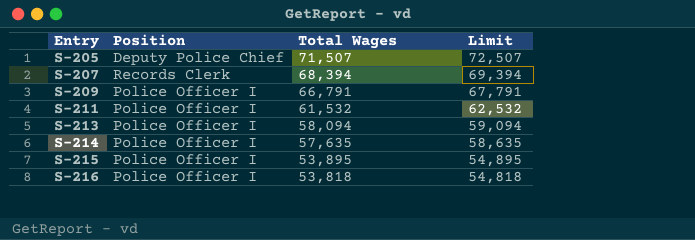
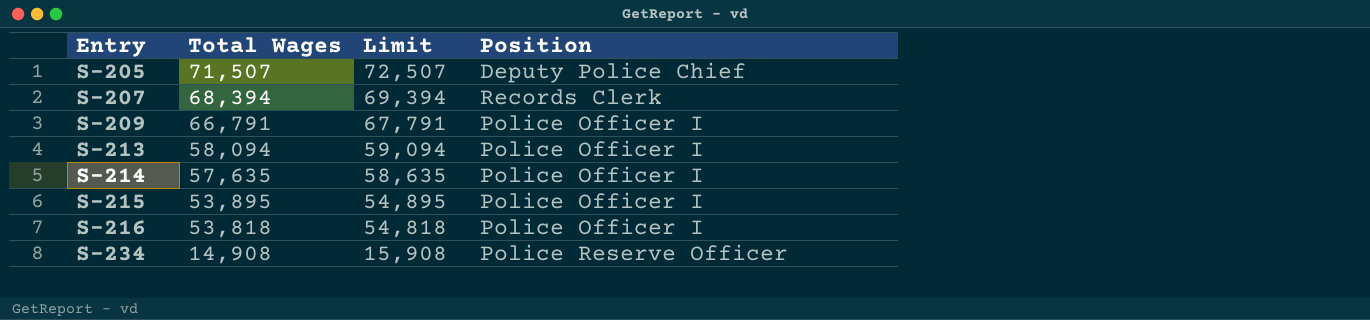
column Position | position: 2 -> 4
row S-211: Police Officer I | 61,532 | 62,532 -> none
row S-234: none -> 14,908 | 15,908 | Police Reserve Officer

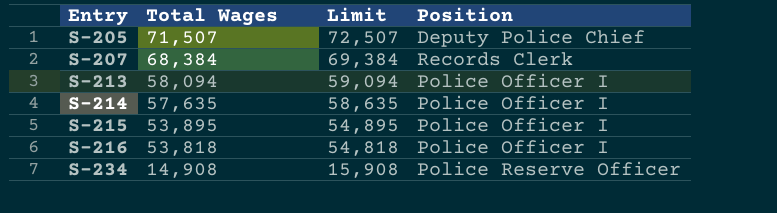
row S-209: 66,791 | 67,791 | Police Officer I -> none
S-207 | Total Wages: 68,394 -> 68,384
S-207 | Limit: 69,394 -> 69,384

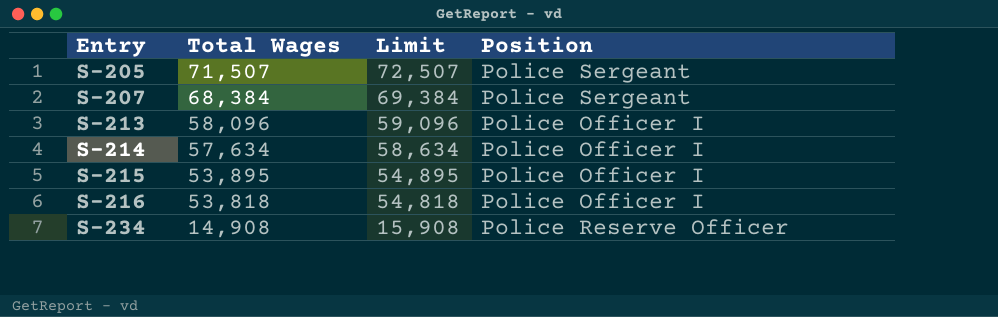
S-205 | Position: Deputy Police Chief -> Police Sergeant
S-207 | Position: Records Clerk -> Police Sergeant
S-213 | Total Wages: 58,094 -> 58,096
S-213 | Limit: 59,094 -> 59,096
S-214 | Total Wages: 57,635 -> 57,634
S-214 | Limit: 58,635 -> 58,634

